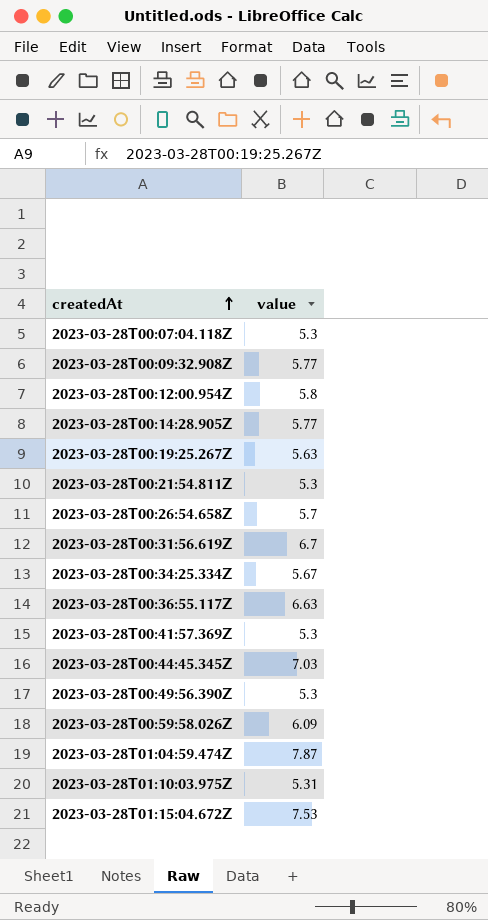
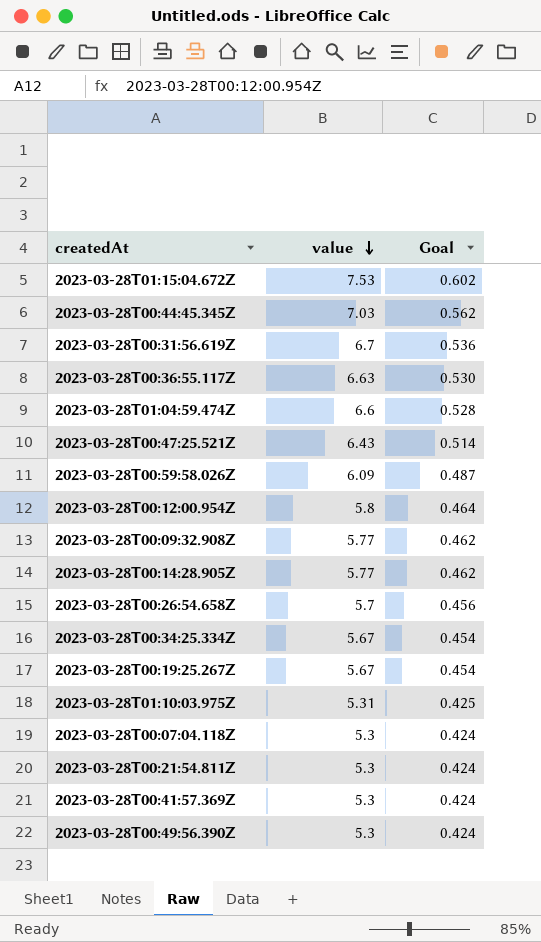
row order: createdAt ascending -> value descending
column Goal | formula: none -> [value] * 0.08
2023-03-28T01:04:59.474Z | value: 7.87 -> 6.6
row 2023-03-28T00:47:25.521Z: none -> 6.43 | 0.514
2023-03-28T00:19:25.267Z | value: 5.63 -> 5.67

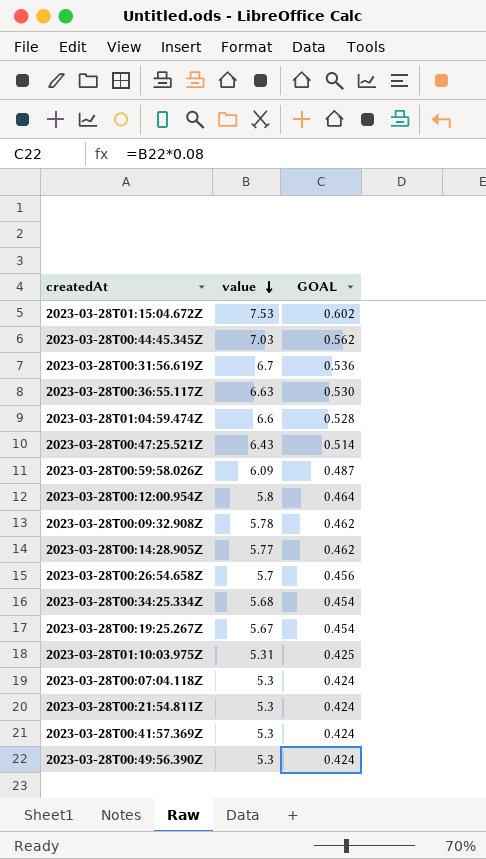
column name: Goal -> GOAL
2023-03-28T00:09:32.908Z | value: 5.77 -> 5.78
2023-03-28T00:34:25.334Z | value: 5.67 -> 5.68

